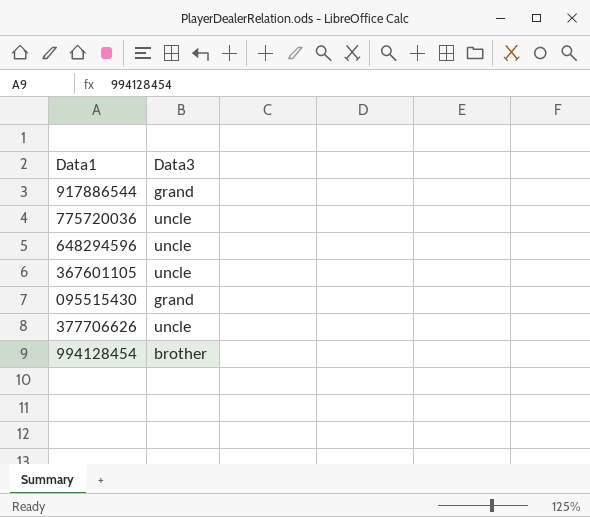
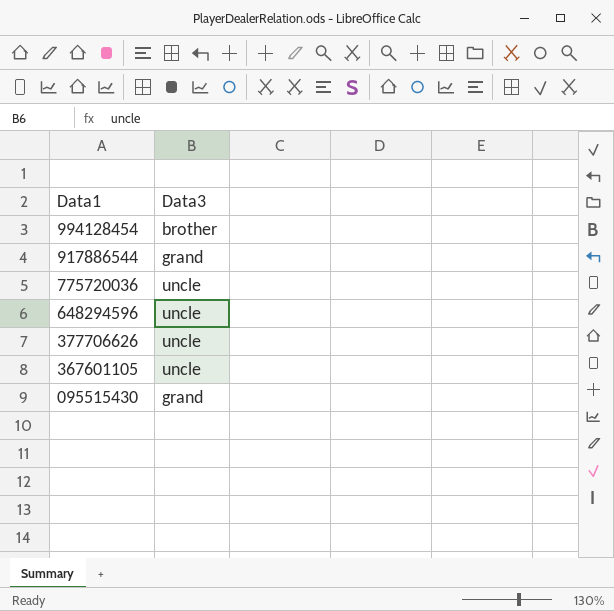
row order: none -> Data1 descending

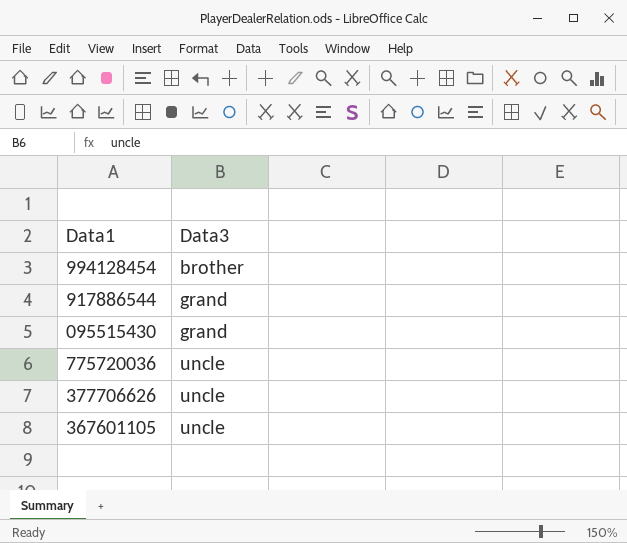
row order: Data1 descending -> Data3 ascending
row 648294596: uncle -> none

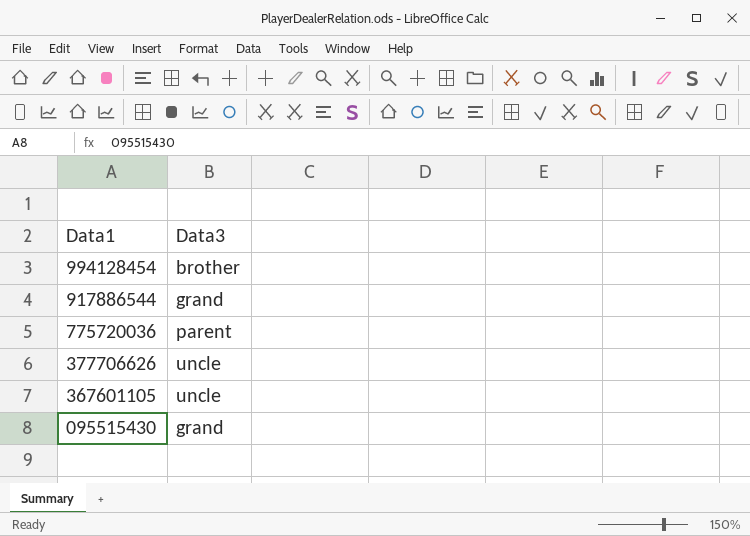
row order: Data3 ascending -> Data1 descending
775720036 | Data3: uncle -> parent

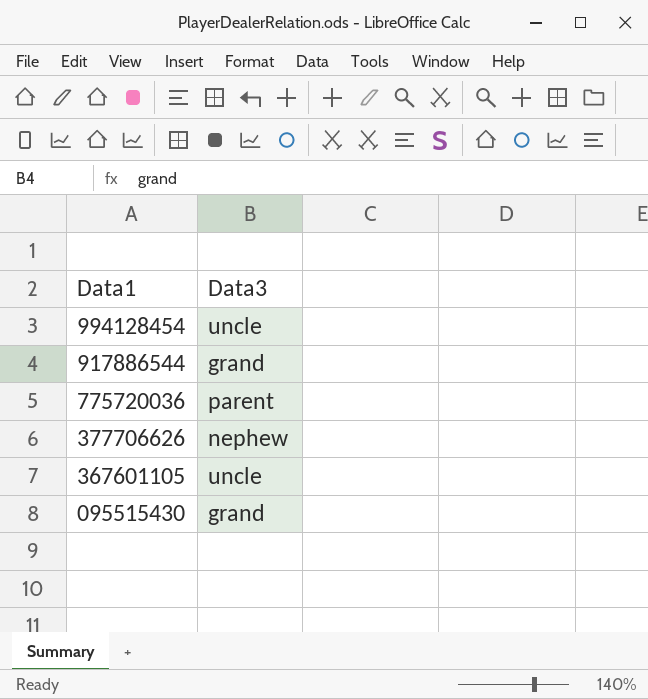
994128454 | Data3: brother -> uncle
377706626 | Data3: uncle -> nephew

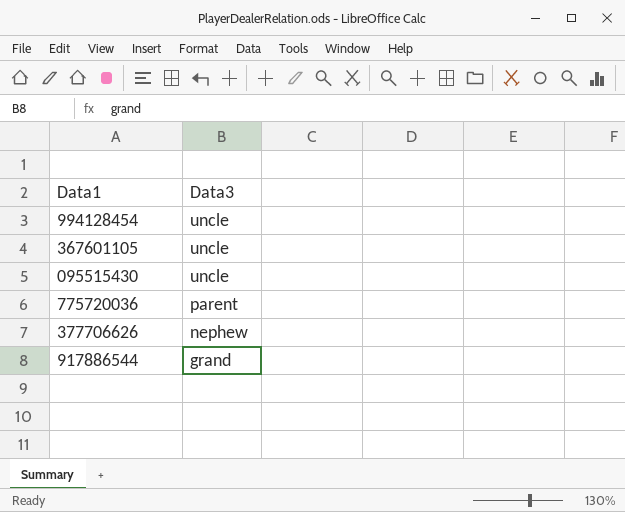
row order: Data1 descending -> Data3 descending
095515430 | Data3: grand -> uncle

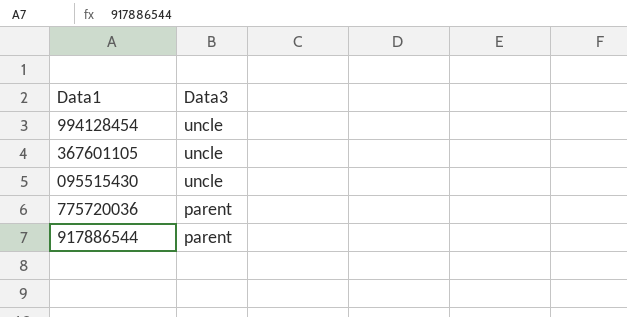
row 377706626: nephew -> none
917886544 | Data3: grand -> parent

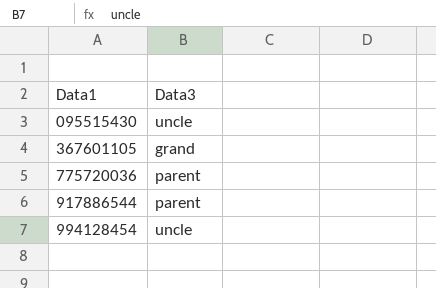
row order: Data3 descending -> Data1 ascending
367601105 | Data3: uncle -> grand

